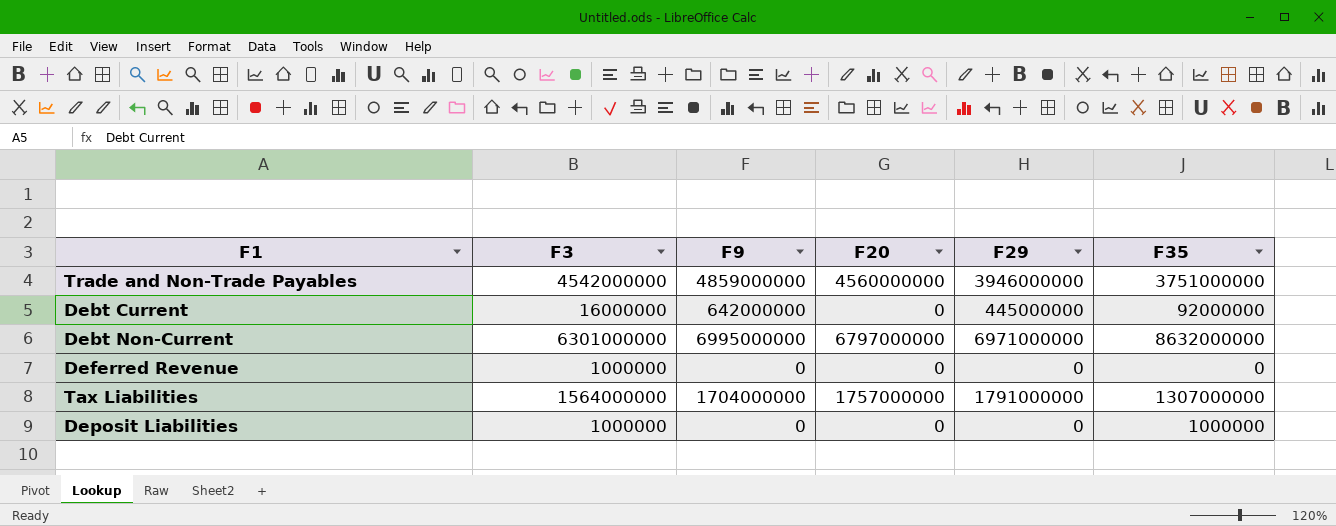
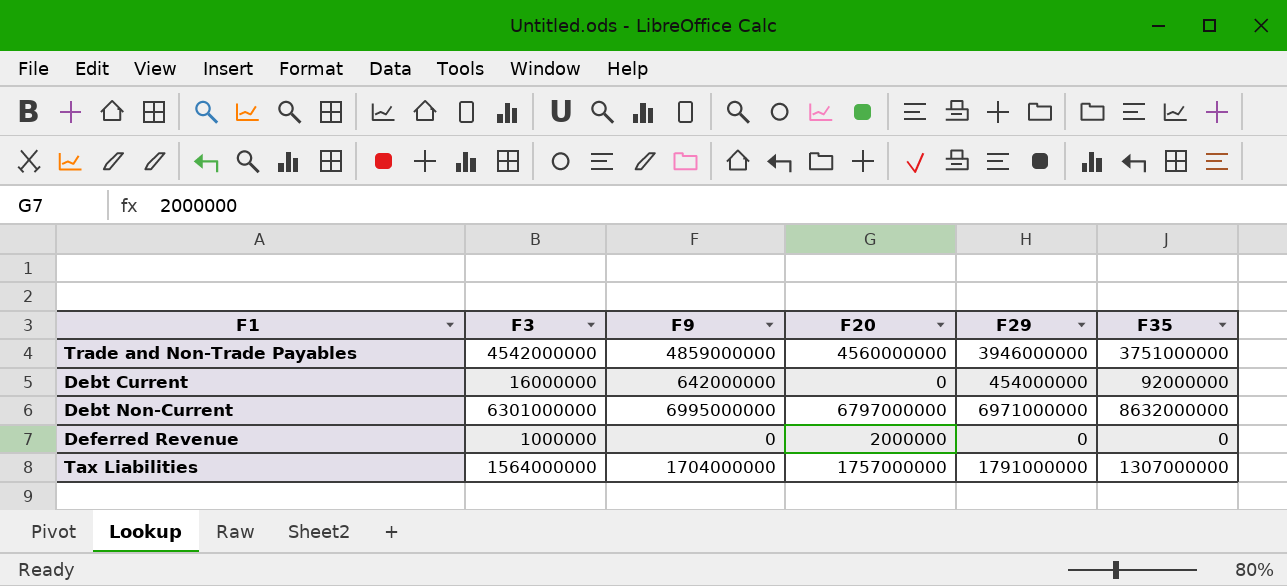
row Deposit Liabilities: 1000000 | 0 | 0 | 0 | 1000000 -> none
Debt Current | F29: 445000000 -> 454000000
Deferred Revenue | F20: 0 -> 2000000

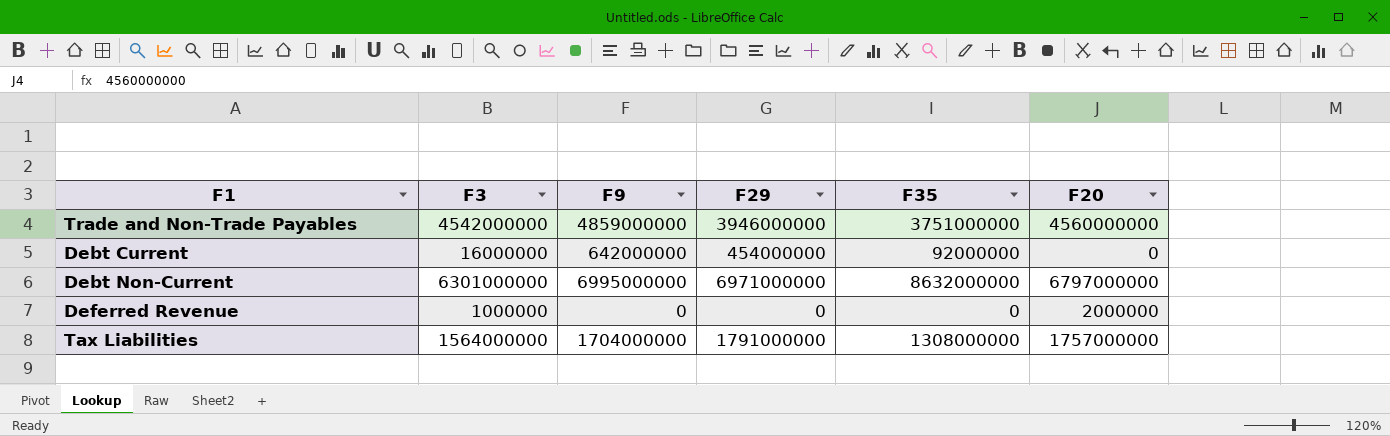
column F20 | position: 4 -> 6
Tax Liabilities | F35: 1307000000 -> 1308000000

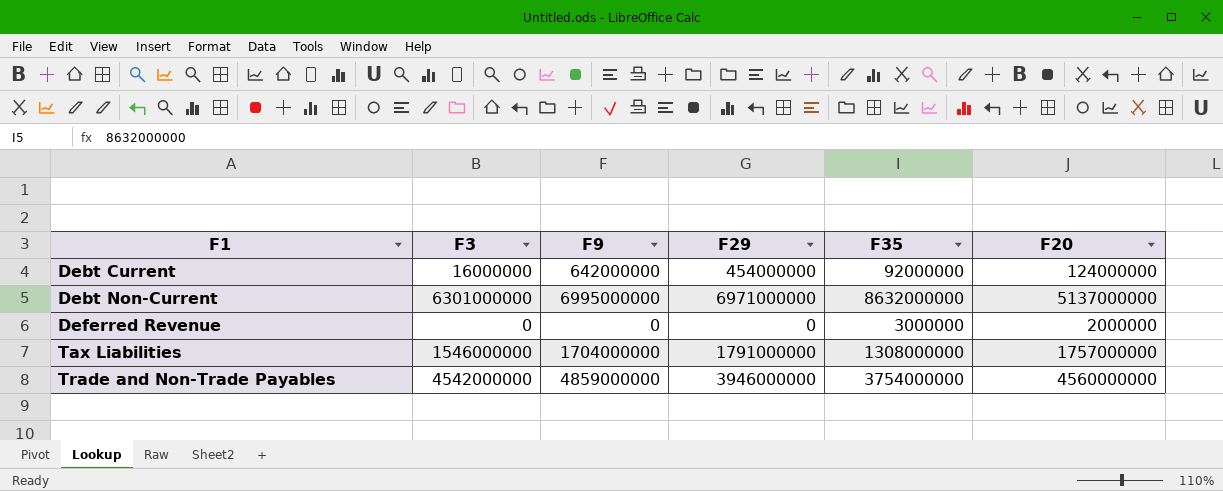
row order: none -> F1 ascending
Debt Current | F20: 0 -> 124000000
Debt Non-Current | F20: 6797000000 -> 5137000000
Deferred Revenue | F3: 1000000 -> 0
Deferred Revenue | F35: 0 -> 3000000
Tax Liabilities | F3: 1564000000 -> 1546000000
Trade and Non-Trade Payables | F35: 3751000000 -> 3754000000

